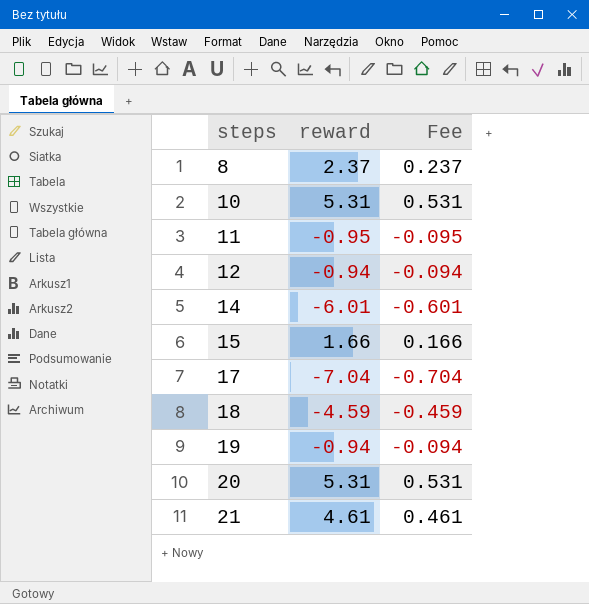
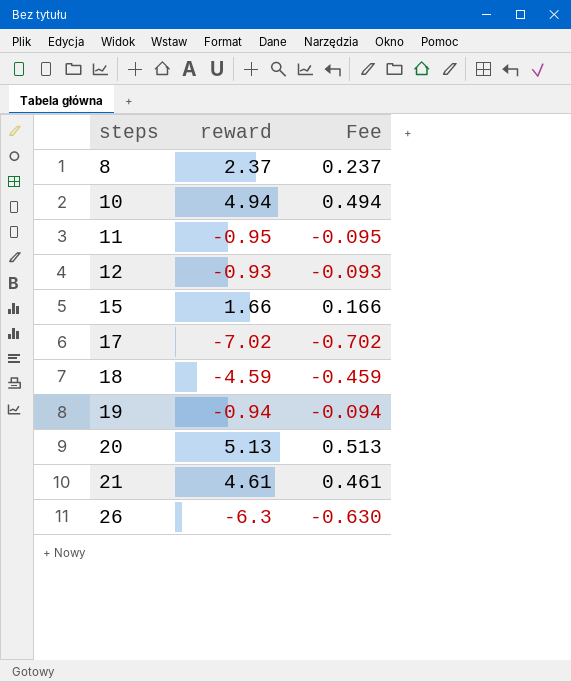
row 14: -6.01 | -0.601 -> none
10 | reward: 5.31 -> 4.94
10 | Fee: 0.531 -> 0.494
12 | reward: -0.94 -> -0.93
12 | Fee: -0.094 -> -0.093
17 | reward: -7.04 -> -7.02
17 | Fee: -0.704 -> -0.702
20 | reward: 5.31 -> 5.13
20 | Fee: 0.531 -> 0.513
row 26: none -> -6.3 | -0.630

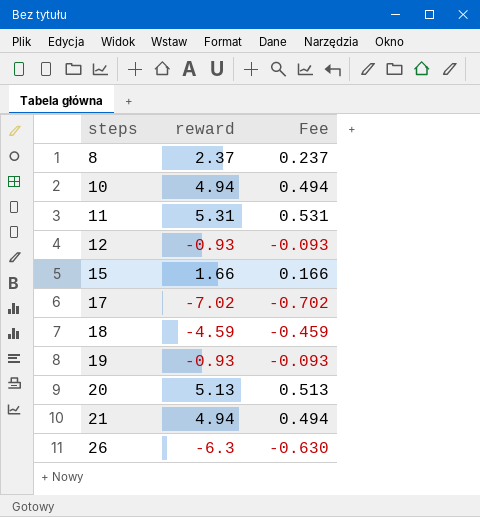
11 | reward: -0.95 -> 5.31
11 | Fee: -0.095 -> 0.531
19 | reward: -0.94 -> -0.93
19 | Fee: -0.094 -> -0.093
21 | reward: 4.61 -> 4.94
21 | Fee: 0.461 -> 0.494

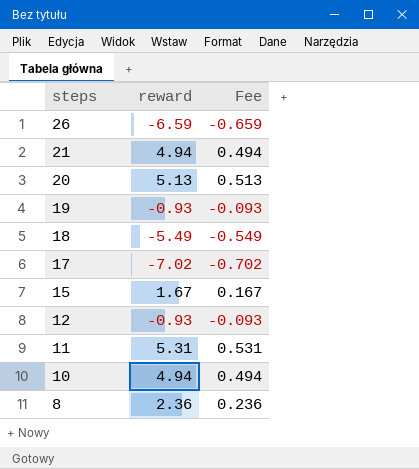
row order: steps ascending -> steps descending
26 | reward: -6.3 -> -6.59
26 | Fee: -0.630 -> -0.659
18 | reward: -4.59 -> -5.49
18 | Fee: -0.459 -> -0.549
15 | reward: 1.66 -> 1.67
15 | Fee: 0.166 -> 0.167
8 | reward: 2.37 -> 2.36
8 | Fee: 0.237 -> 0.236

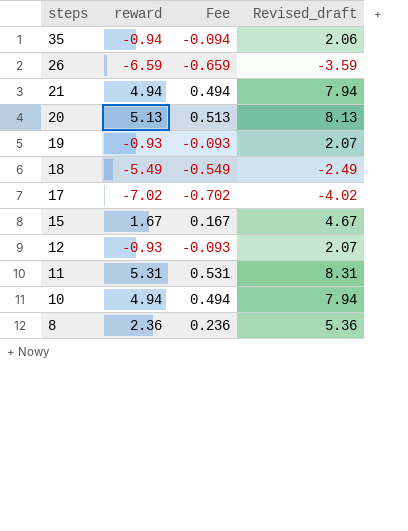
column Revised_draft | formula: none -> [reward] + 3
row 35: none -> -0.94 | -0.094 | 2.06

